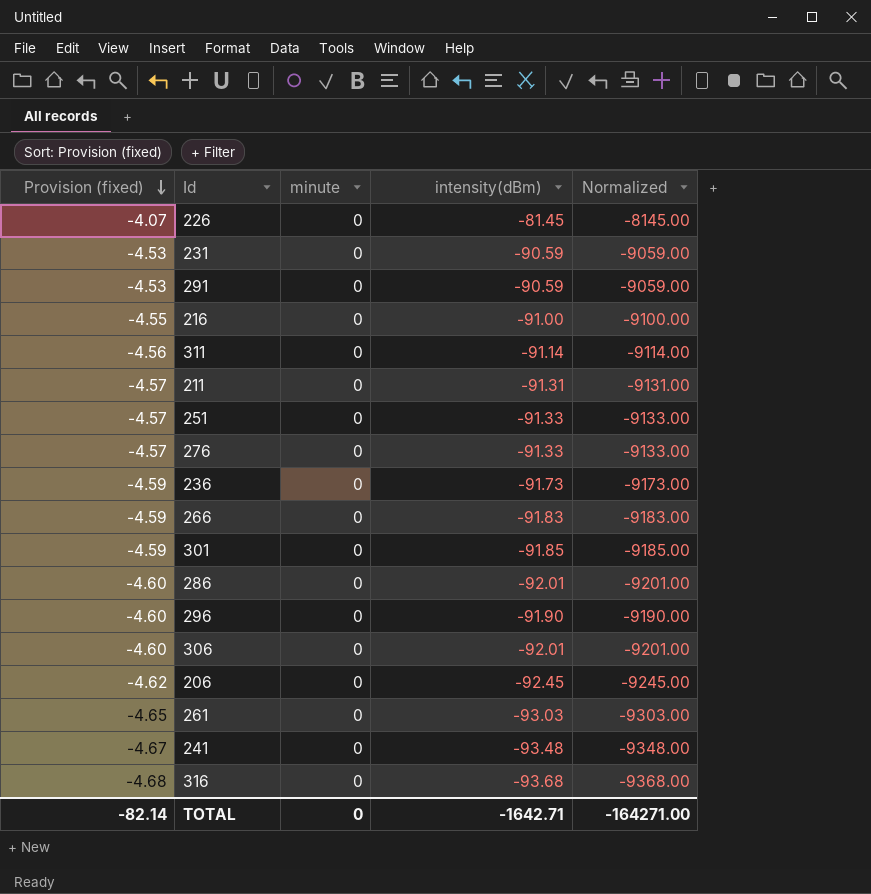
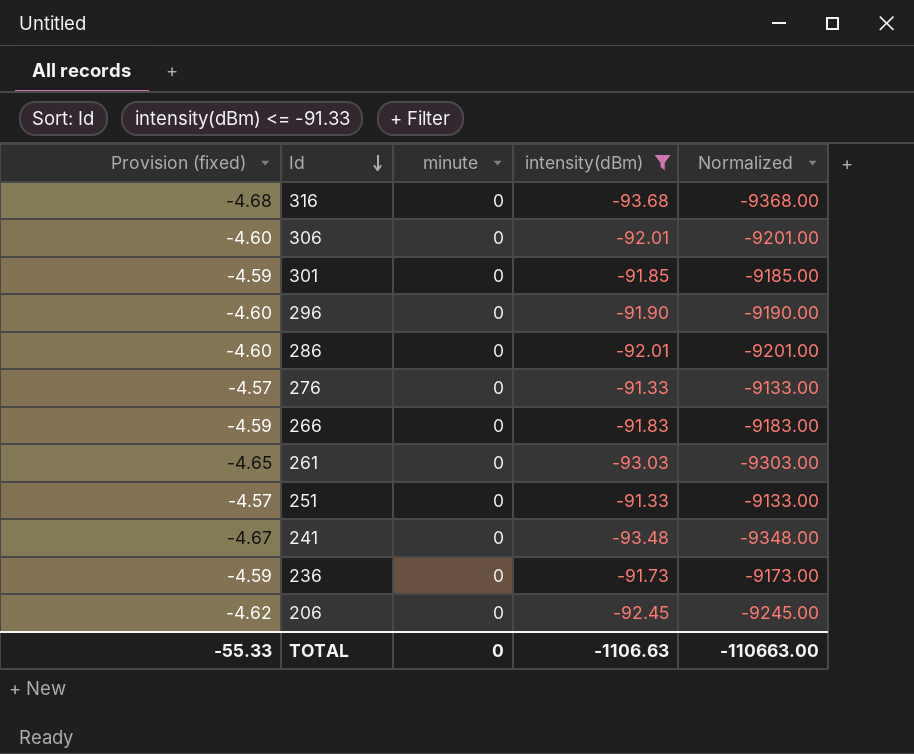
filter: none -> intensity(dBm) <= -91.33
row order: Provision (fixed) descending -> Id descending
TOTAL | Provision (fixed): -82.14 -> -55.33
TOTAL | intensity(dBm): -1642.71 -> -1106.63
TOTAL | Normalized: -164271.00 -> -110663.00

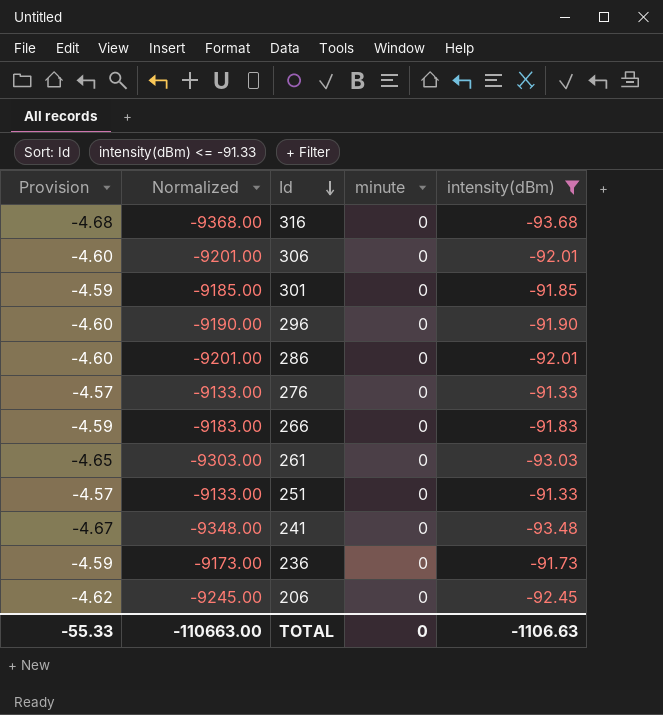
column name: Provision (fixed) -> Provision
column Normalized | position: 5 -> 2

